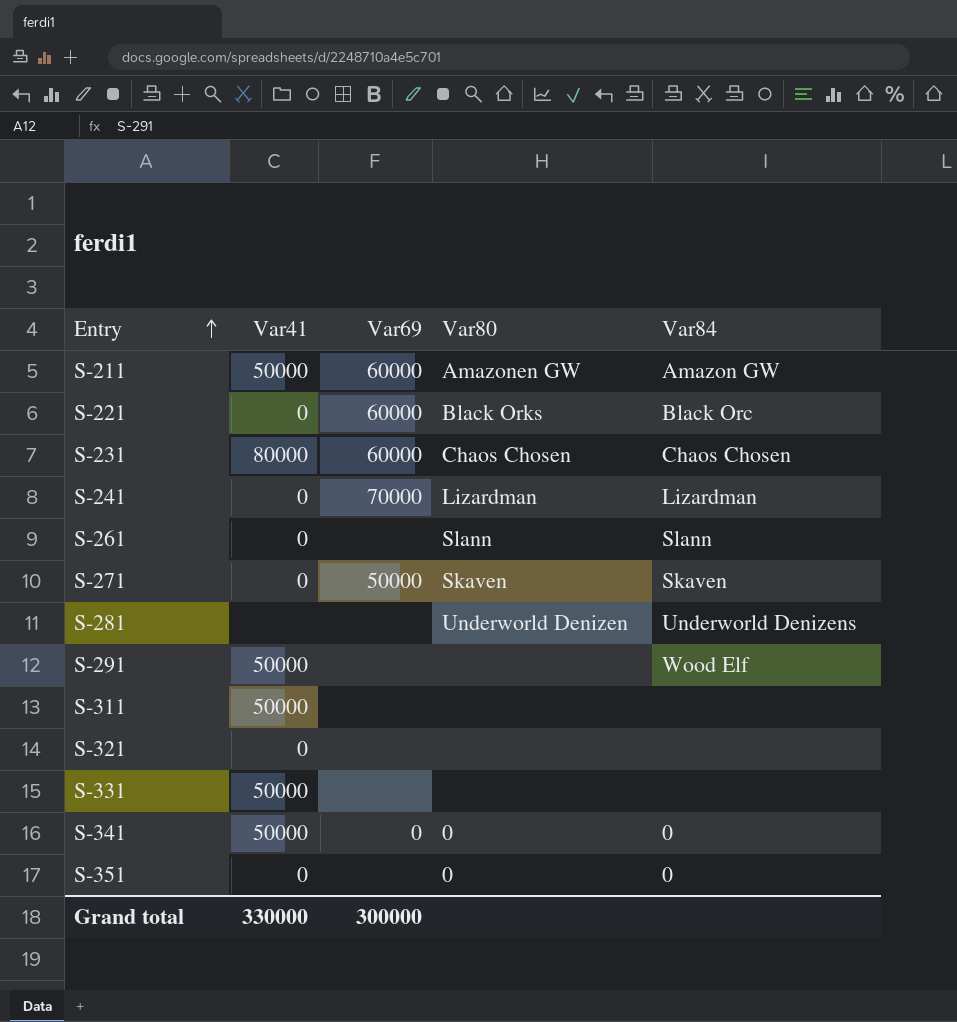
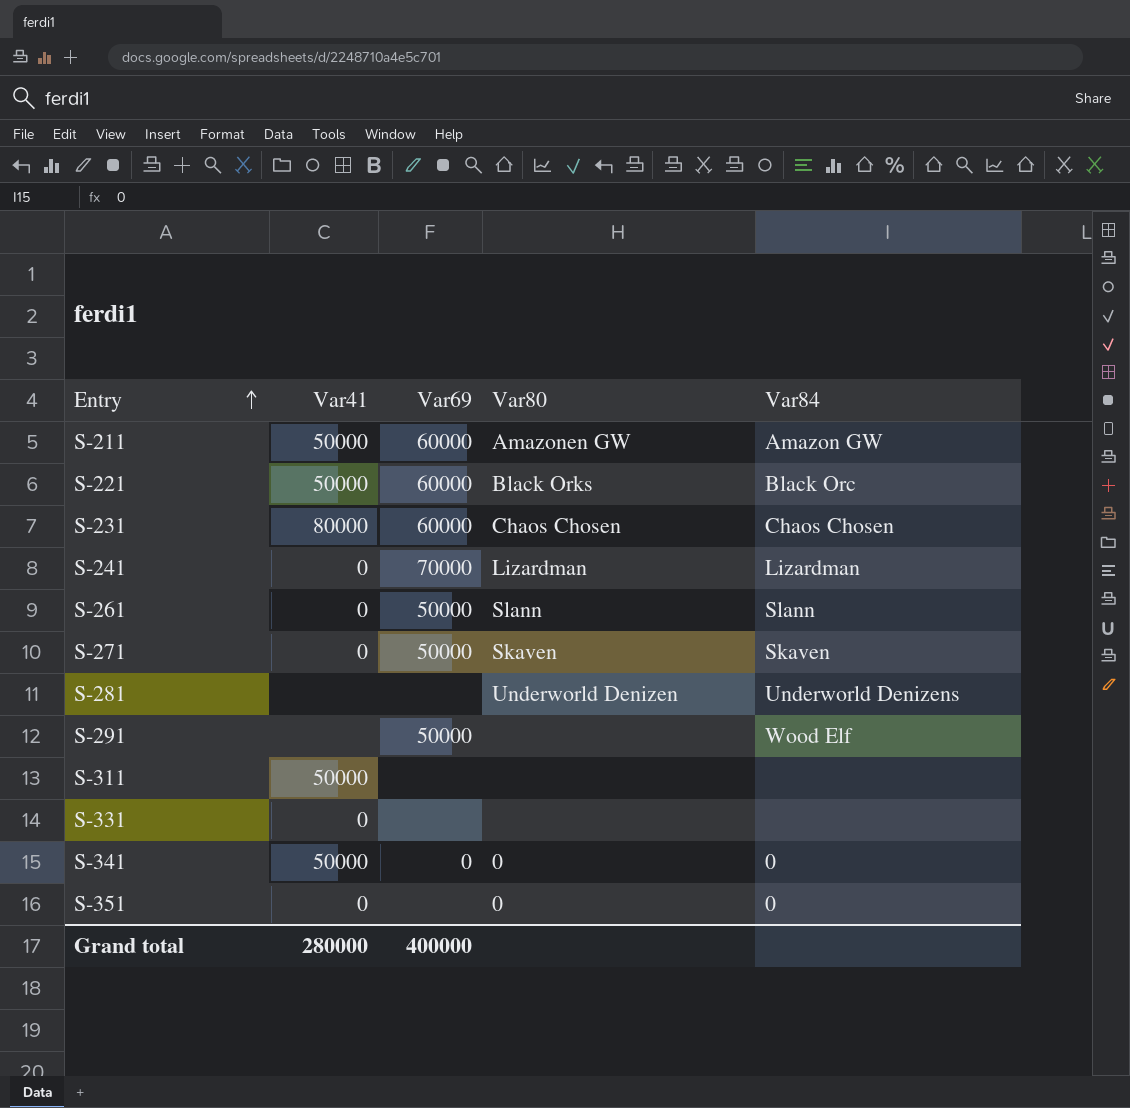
row S-321: 0 | none | none | none -> none
S-221 | Var41: 0 -> 50000
S-261 | Var69: none -> 50000
S-291 | Var41: 50000 -> none
S-291 | Var69: none -> 50000
S-331 | Var41: 50000 -> 0
Grand total | Var41: 330000 -> 280000
Grand total | Var69: 300000 -> 400000

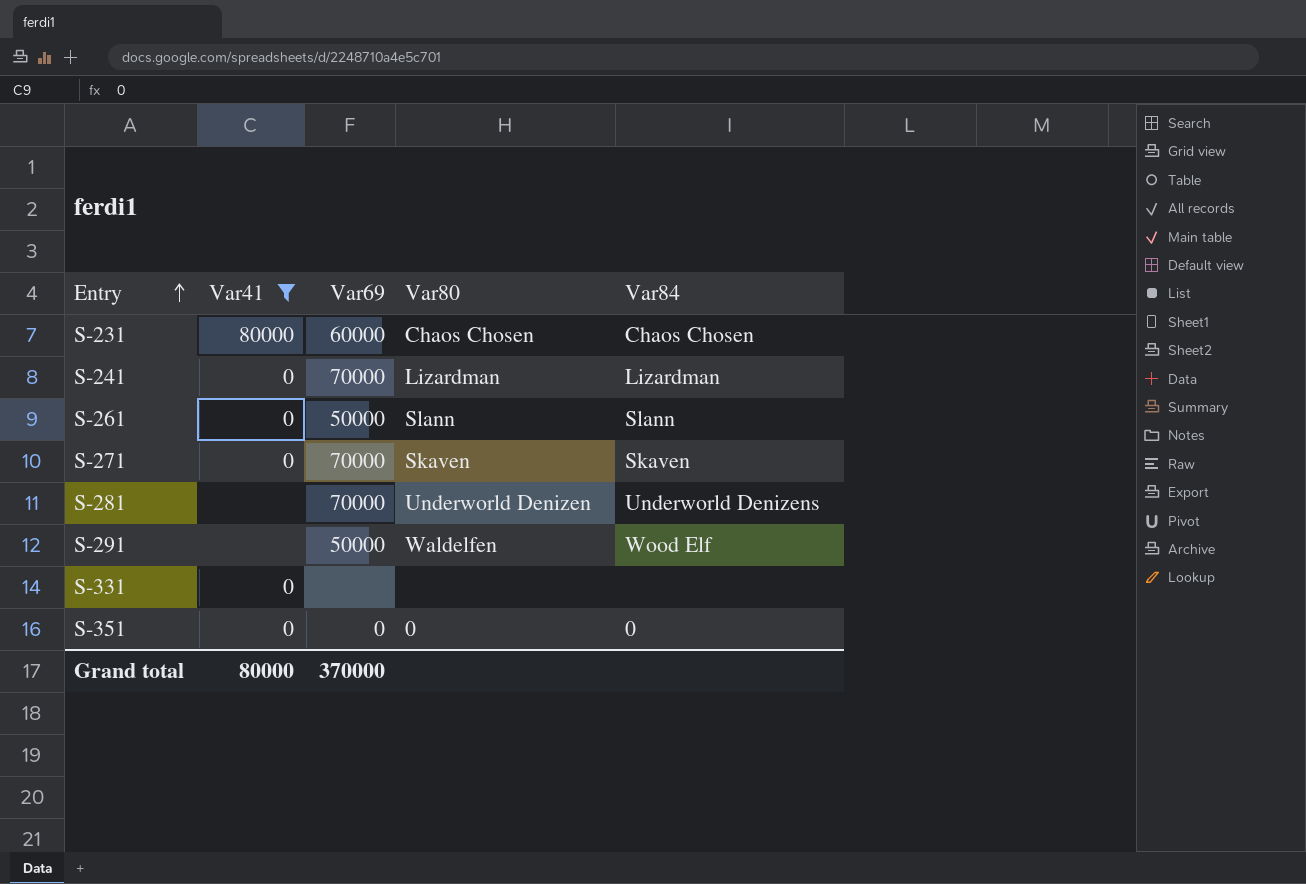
filter: none -> Var41 != 50000
S-271 | Var69: 50000 -> 70000
S-281 | Var69: none -> 70000
S-291 | Var80: none -> Waldelfen
S-351 | Var69: none -> 0
Grand total | Var41: 280000 -> 80000
Grand total | Var69: 400000 -> 370000

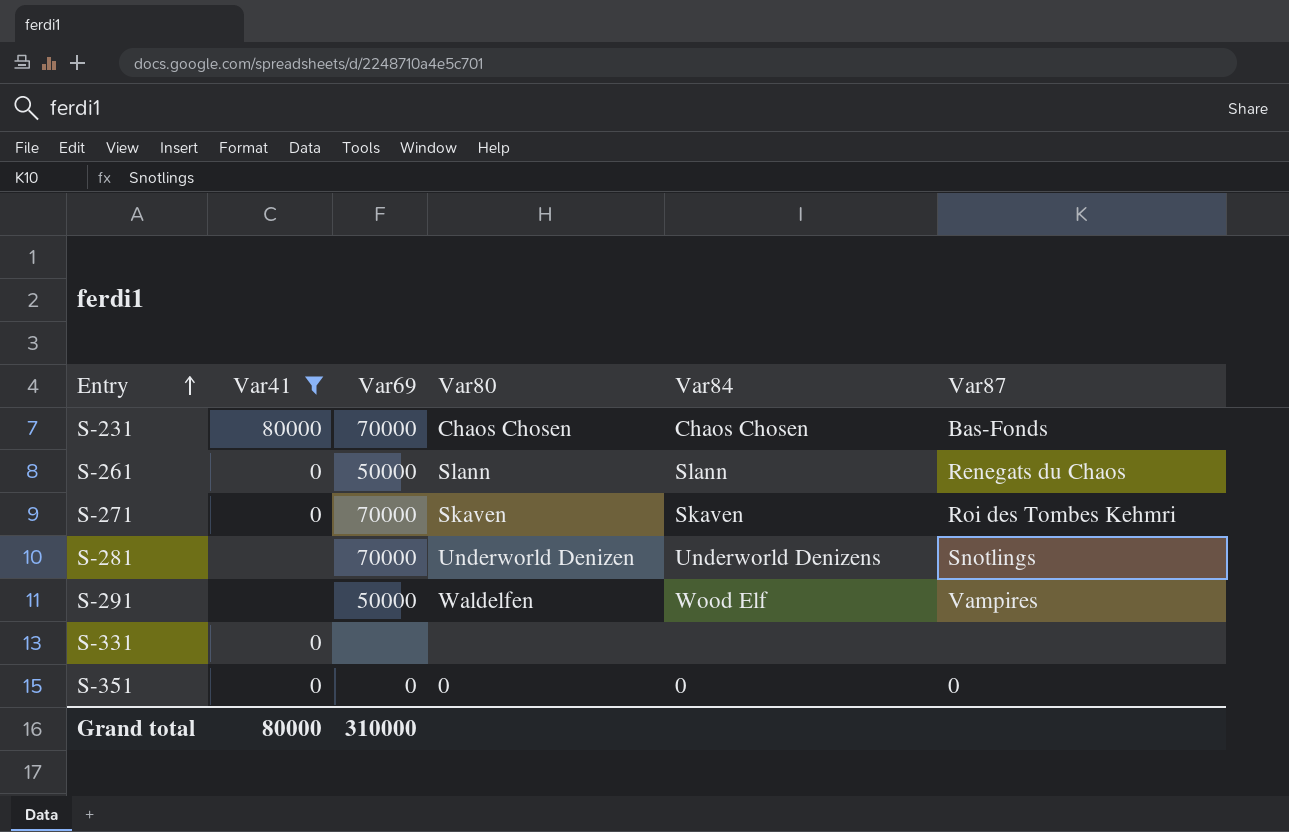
column Var87 | position: none -> 6
row S-241: 0 | 70000 | Lizardman | Lizardman -> none
S-231 | Var69: 60000 -> 70000
Grand total | Var69: 370000 -> 310000

